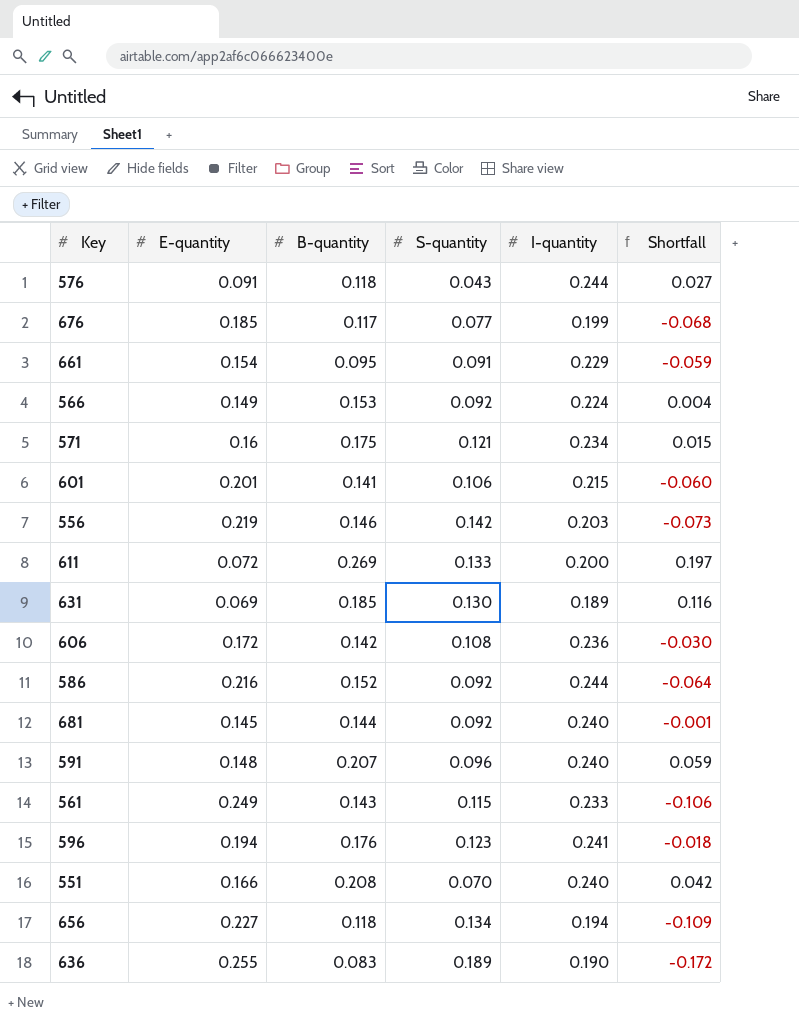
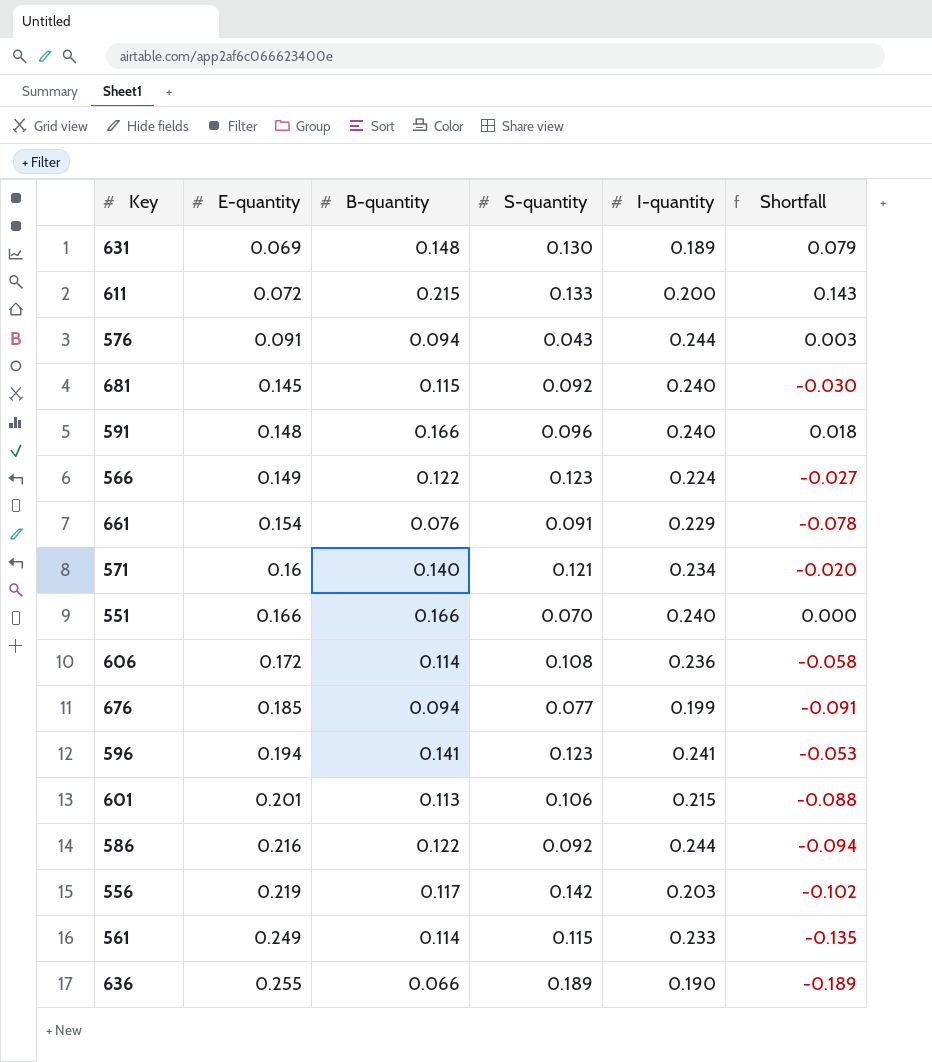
row order: none -> E-quantity ascending
row 656: 0.227 | 0.118 | 0.134 | 0.194 | -0.109 -> none
631 | B-quantity: 0.185 -> 0.148
631 | Shortfall: 0.116 -> 0.079
611 | B-quantity: 0.269 -> 0.215
611 | Shortfall: 0.197 -> 0.143
576 | B-quantity: 0.118 -> 0.094
576 | Shortfall: 0.027 -> 0.003
681 | B-quantity: 0.144 -> 0.115
681 | Shortfall: -0.001 -> -0.030
591 | B-quantity: 0.207 -> 0.166
591 | Shortfall: 0.059 -> 0.018
566 | B-quantity: 0.153 -> 0.122
566 | S-quantity: 0.092 -> 0.123
566 | Shortfall: 0.004 -> -0.027
661 | B-quantity: 0.095 -> 0.076
661 | Shortfall: -0.059 -> -0.078
571 | B-quantity: 0.175 -> 0.140
571 | Shortfall: 0.015 -> -0.020
551 | B-quantity: 0.208 -> 0.166
551 | Shortfall: 0.042 -> 0.000
606 | B-quantity: 0.142 -> 0.114
606 | Shortfall: -0.030 -> -0.058
676 | B-quantity: 0.117 -> 0.094
676 | Shortfall: -0.068 -> -0.091
596 | B-quantity: 0.176 -> 0.141
596 | Shortfall: -0.018 -> -0.053
601 | B-quantity: 0.141 -> 0.113
601 | Shortfall: -0.060 -> -0.088
586 | B-quantity: 0.152 -> 0.122
586 | Shortfall: -0.064 -> -0.094
556 | B-quantity: 0.146 -> 0.117
556 | Shortfall: -0.073 -> -0.102
561 | B-quantity: 0.143 -> 0.114
561 | Shortfall: -0.106 -> -0.135
636 | B-quantity: 0.083 -> 0.066
636 | Shortfall: -0.172 -> -0.189

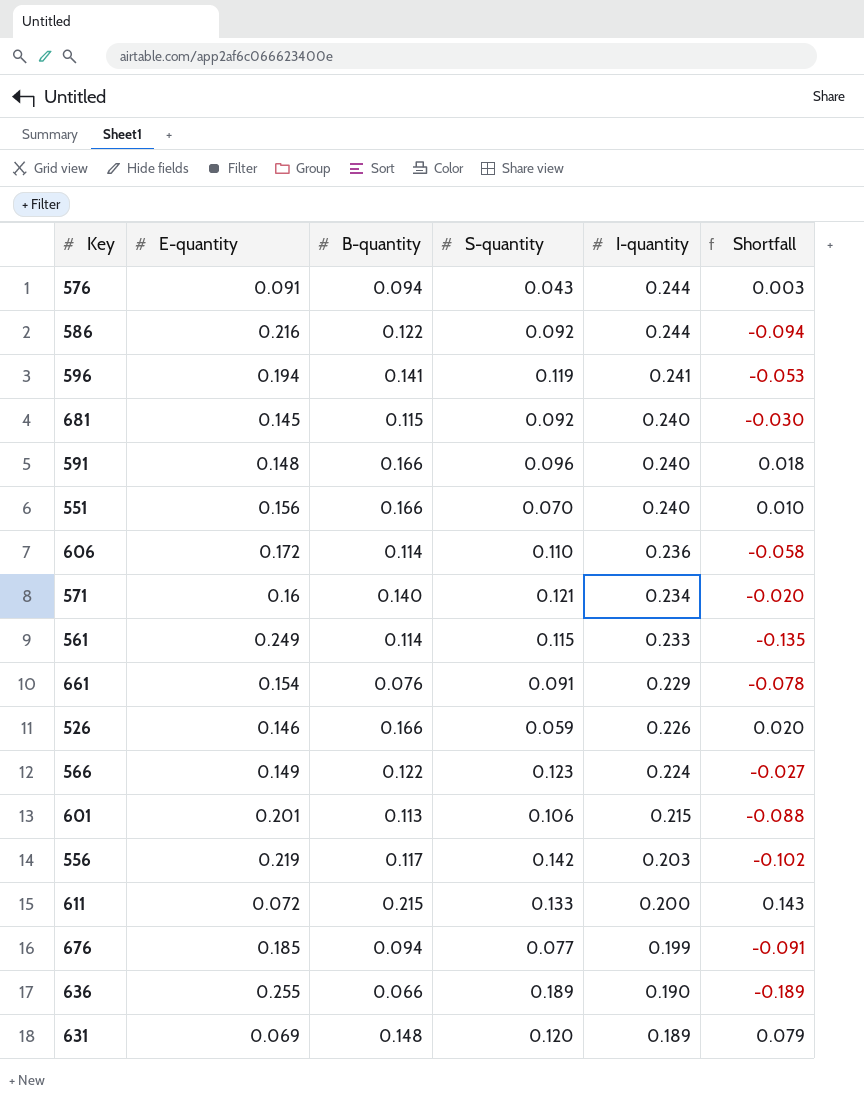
row order: E-quantity ascending -> I-quantity descending
596 | S-quantity: 0.123 -> 0.119
551 | E-quantity: 0.166 -> 0.156
551 | Shortfall: 0.000 -> 0.010
606 | S-quantity: 0.108 -> 0.110
row 526: none -> 0.146 | 0.166 | 0.059 | 0.226 | 0.020
631 | S-quantity: 0.130 -> 0.120

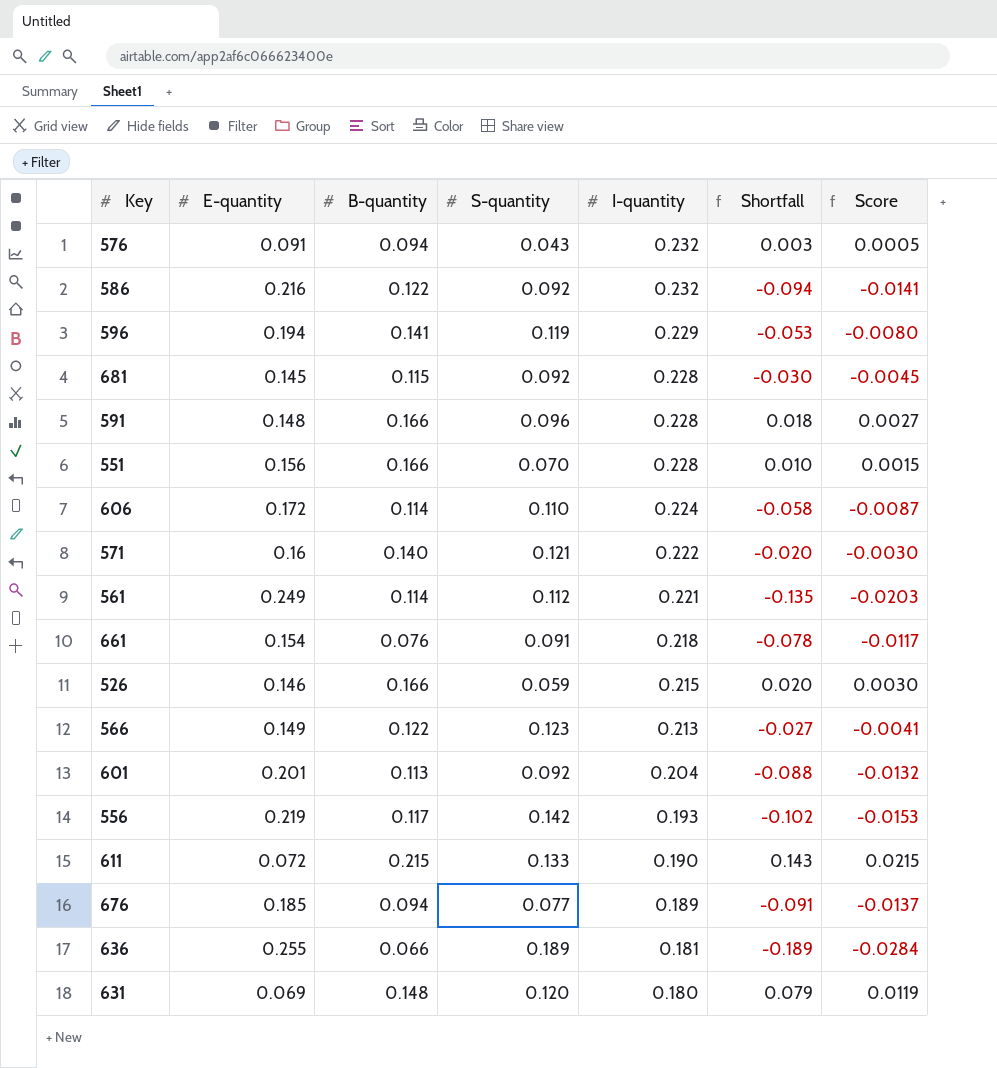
column Score | formula: none -> [Shortfall] * 0.15
576 | I-quantity: 0.244 -> 0.232
586 | I-quantity: 0.244 -> 0.232
596 | I-quantity: 0.241 -> 0.229
681 | I-quantity: 0.240 -> 0.228
591 | I-quantity: 0.240 -> 0.228
551 | I-quantity: 0.240 -> 0.228
606 | I-quantity: 0.236 -> 0.224
571 | I-quantity: 0.234 -> 0.222
561 | S-quantity: 0.115 -> 0.112
561 | I-quantity: 0.233 -> 0.221
661 | I-quantity: 0.229 -> 0.218
526 | I-quantity: 0.226 -> 0.215
566 | I-quantity: 0.224 -> 0.213
601 | S-quantity: 0.106 -> 0.092
601 | I-quantity: 0.215 -> 0.204
556 | I-quantity: 0.203 -> 0.193
611 | I-quantity: 0.200 -> 0.190
676 | I-quantity: 0.199 -> 0.189
636 | I-quantity: 0.190 -> 0.181
631 | I-quantity: 0.189 -> 0.180

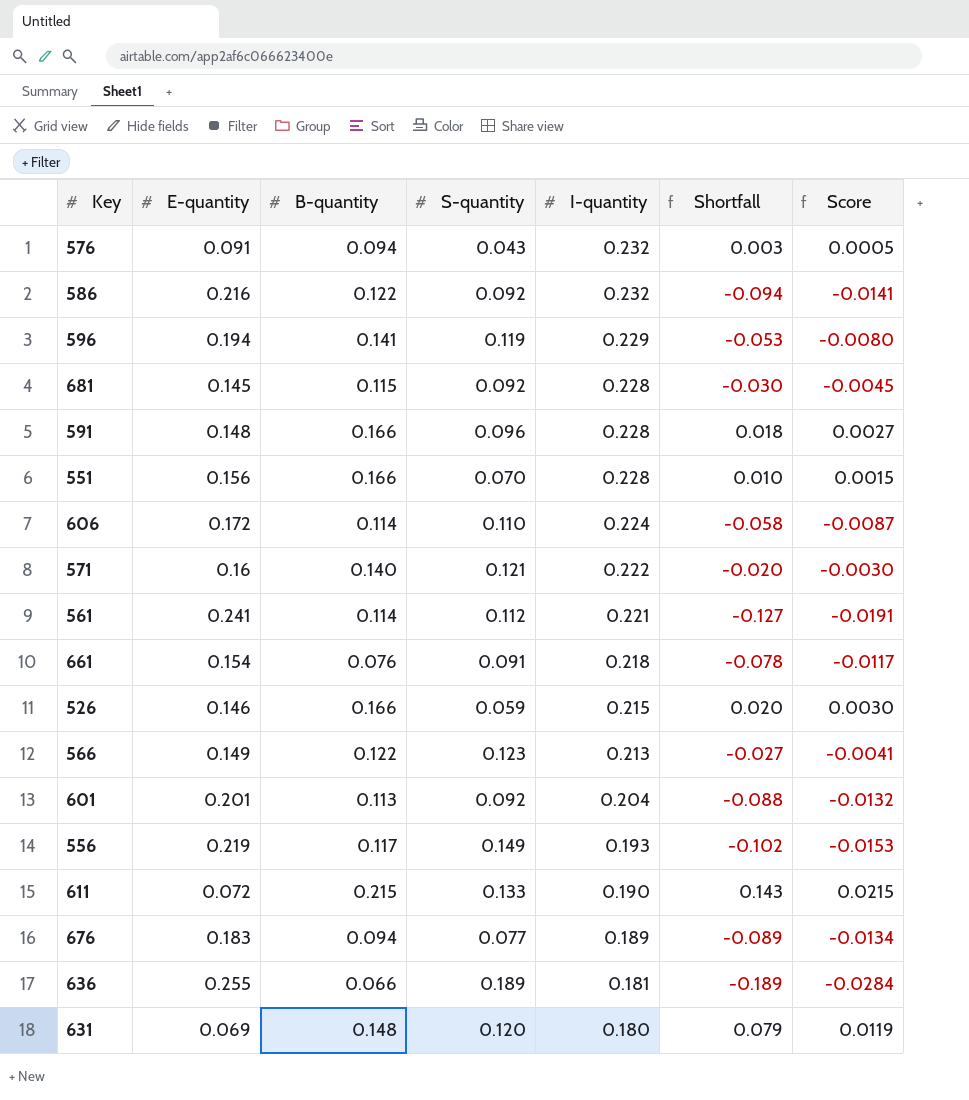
561 | E-quantity: 0.249 -> 0.241
561 | Shortfall: -0.135 -> -0.127
561 | Score: -0.0203 -> -0.0191
556 | S-quantity: 0.142 -> 0.149
676 | E-quantity: 0.185 -> 0.183
676 | Shortfall: -0.091 -> -0.089
676 | Score: -0.0137 -> -0.0134

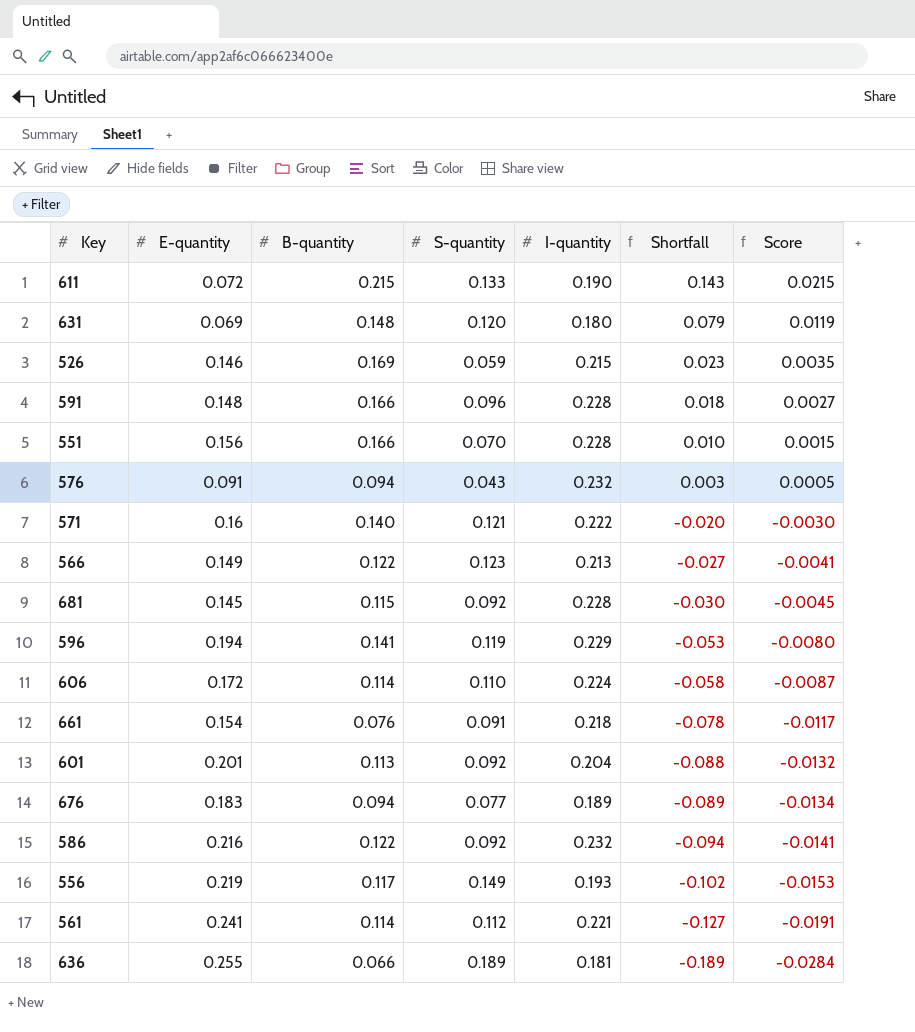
row order: I-quantity descending -> Shortfall descending
526 | B-quantity: 0.166 -> 0.169
526 | Shortfall: 0.020 -> 0.023
526 | Score: 0.0030 -> 0.0035

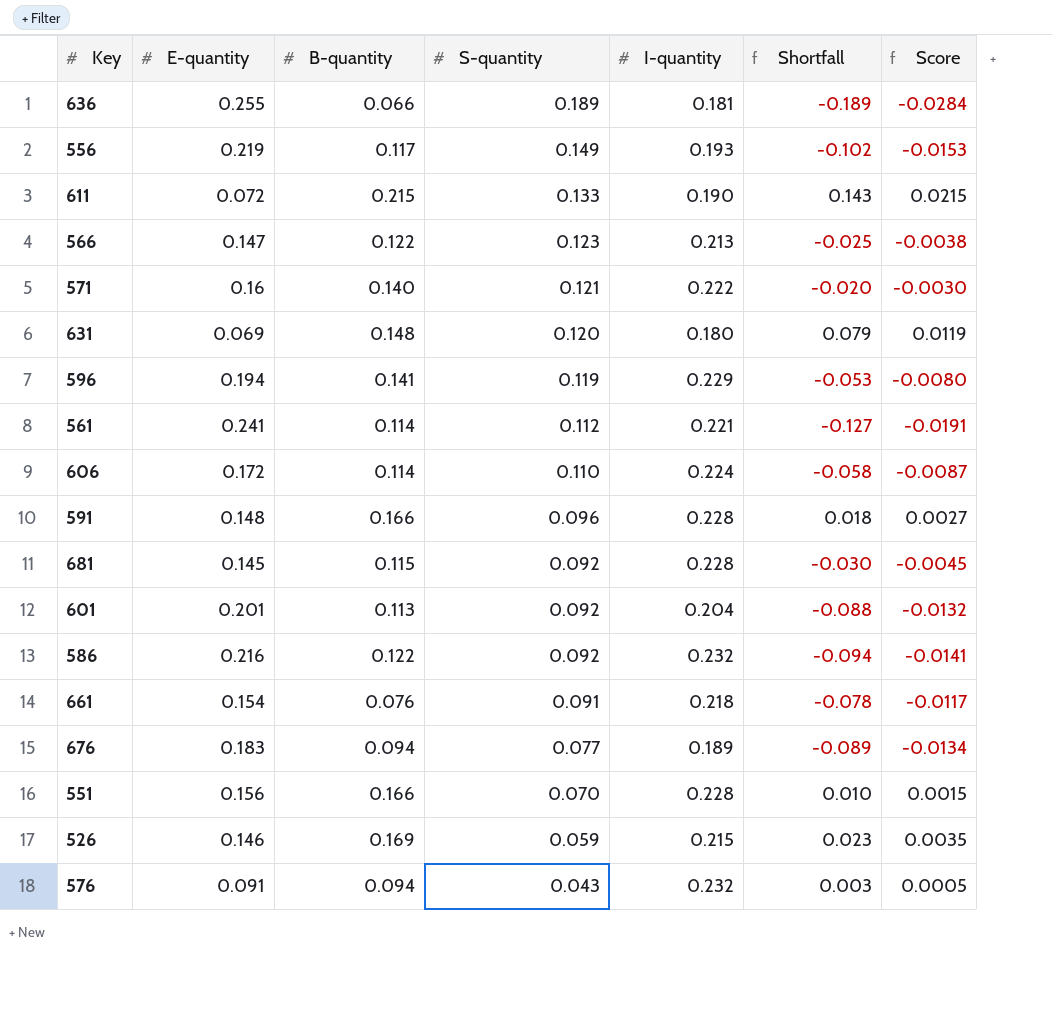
row order: Shortfall descending -> S-quantity descending
566 | E-quantity: 0.149 -> 0.147
566 | Shortfall: -0.027 -> -0.025
566 | Score: -0.0041 -> -0.0038

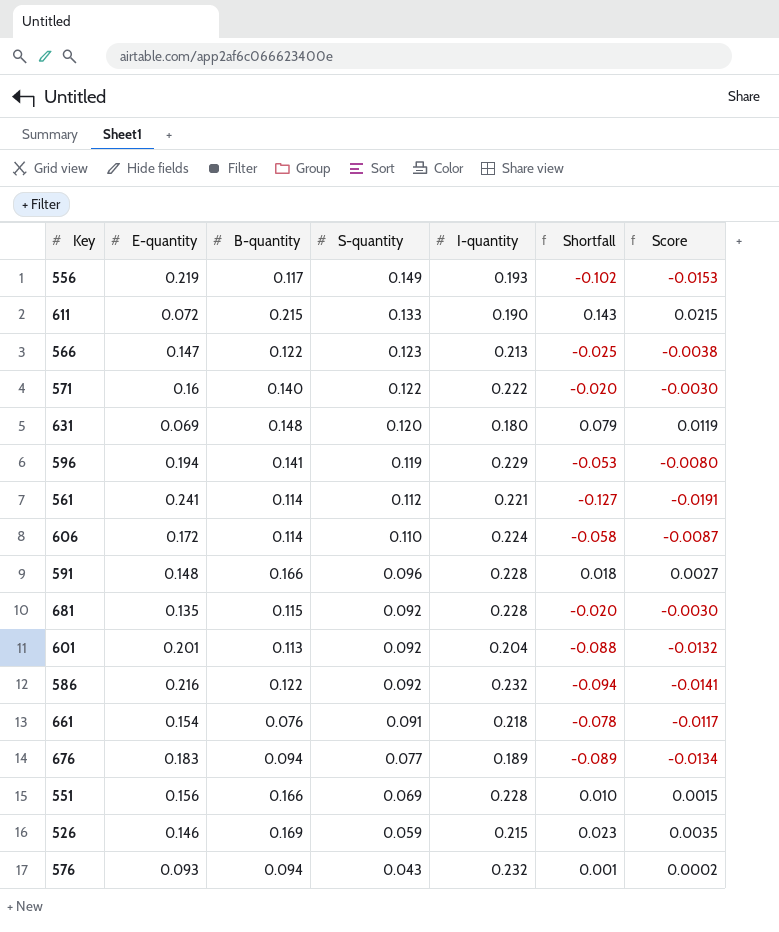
row 636: 0.255 | 0.066 | 0.189 | 0.181 | -0.189 | -0.0284 -> none
571 | S-quantity: 0.121 -> 0.122
681 | E-quantity: 0.145 -> 0.135
681 | Shortfall: -0.030 -> -0.020
681 | Score: -0.0045 -> -0.0030
551 | S-quantity: 0.070 -> 0.069
576 | E-quantity: 0.091 -> 0.093
576 | Shortfall: 0.003 -> 0.001
576 | Score: 0.0005 -> 0.0002

